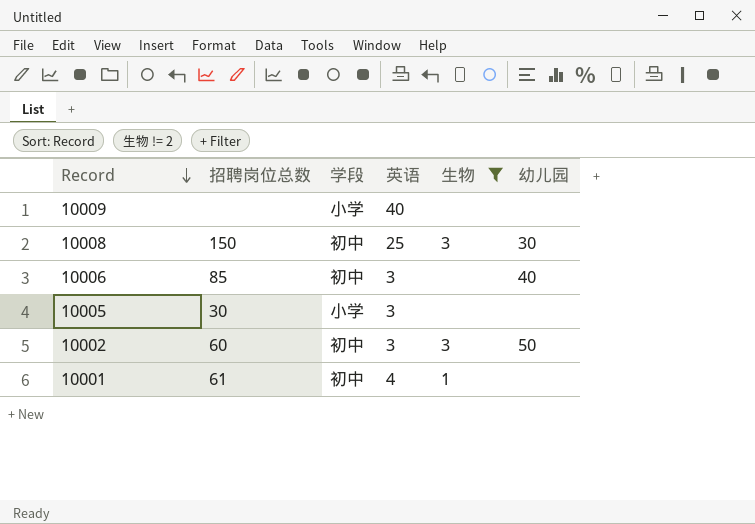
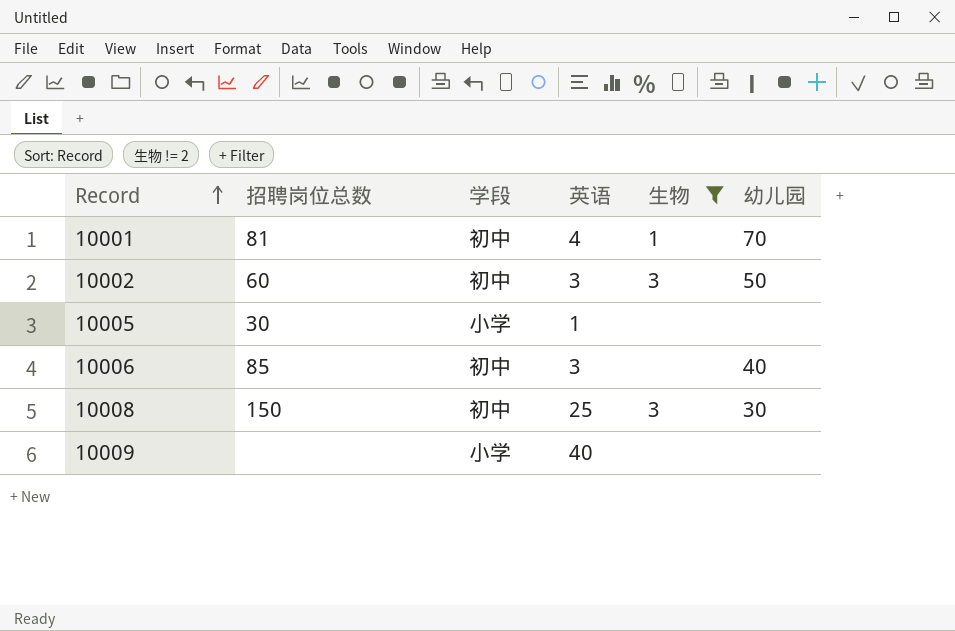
row order: Record descending -> Record ascending
10001 | 招聘岗位总数: 61 -> 81
10001 | 幼儿园: none -> 70
10005 | 英语: 3 -> 1

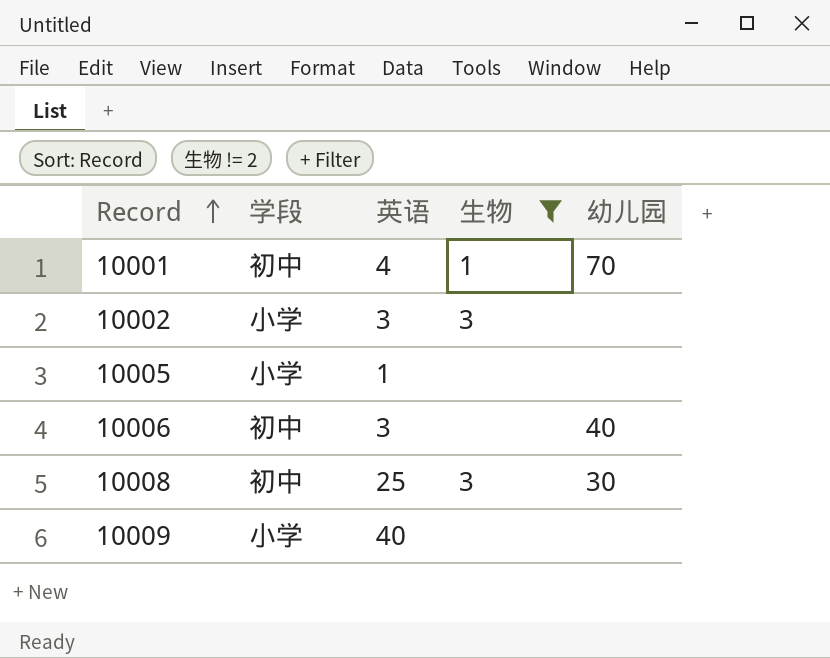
column 招聘岗位总数 | position: 2 -> none
10002 | 学段: 初中 -> 小学
10002 | 幼儿园: 50 -> none

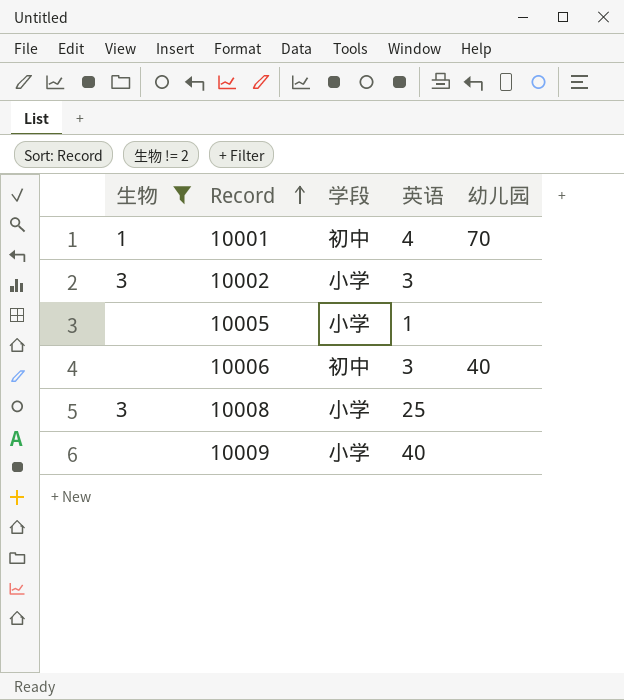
column 生物 | position: 4 -> 1
10008 | 学段: 初中 -> 小学
10008 | 幼儿园: 30 -> none

